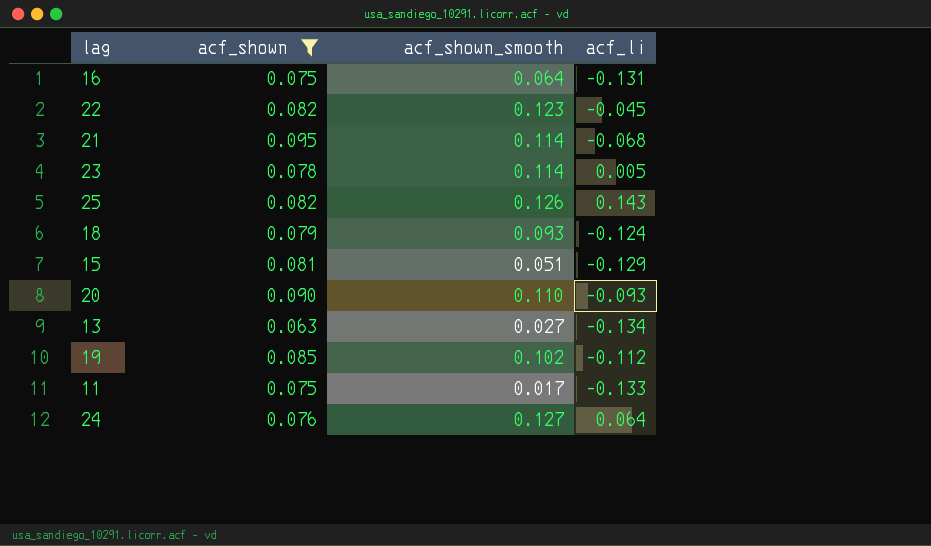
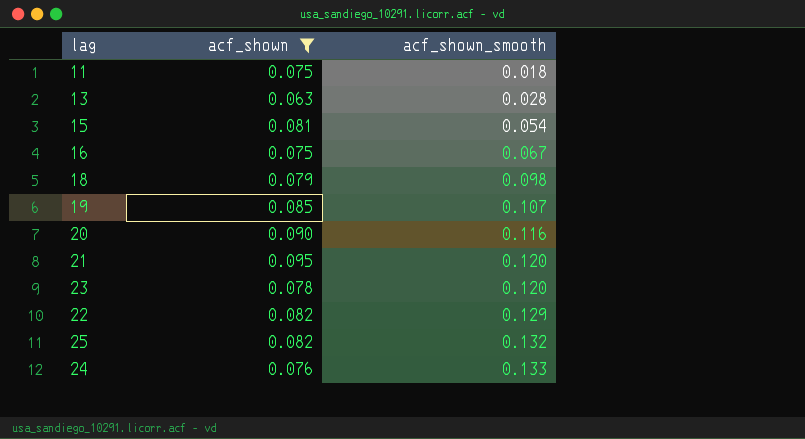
row order: none -> acf_shown_smooth ascending
column acf_li | position: 4 -> none
11 | acf_shown_smooth: 0.017 -> 0.018
13 | acf_shown_smooth: 0.027 -> 0.028
15 | acf_shown_smooth: 0.051 -> 0.054
16 | acf_shown_smooth: 0.064 -> 0.067
18 | acf_shown_smooth: 0.093 -> 0.098
19 | acf_shown_smooth: 0.102 -> 0.107
20 | acf_shown_smooth: 0.110 -> 0.116
21 | acf_shown_smooth: 0.114 -> 0.120
23 | acf_shown_smooth: 0.114 -> 0.120
22 | acf_shown_smooth: 0.123 -> 0.129
25 | acf_shown_smooth: 0.126 -> 0.132
24 | acf_shown_smooth: 0.127 -> 0.133

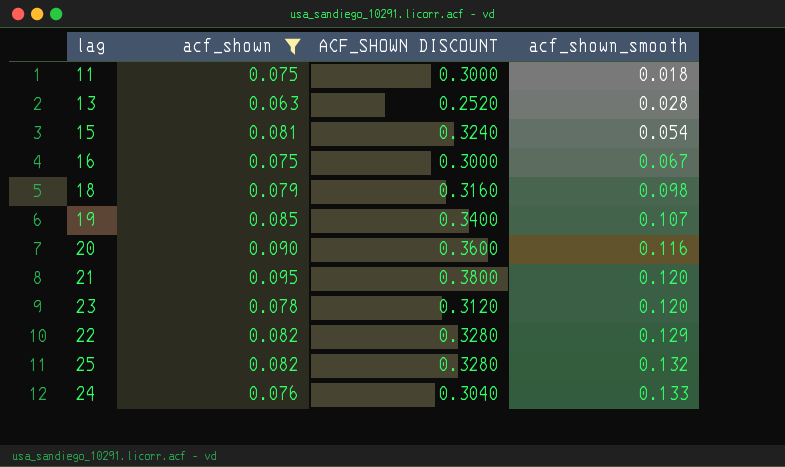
column ACF_SHOWN DISCOUNT | formula: none -> [acf_shown] * 4

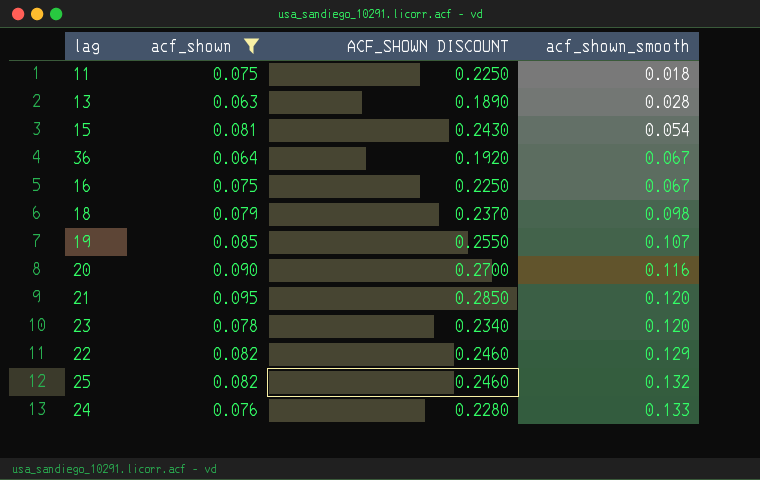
column ACF_SHOWN DISCOUNT | formula: [acf_shown] * 4 -> [acf_shown] * 3
row 36: none -> 0.064 | 0.1920 | 0.067

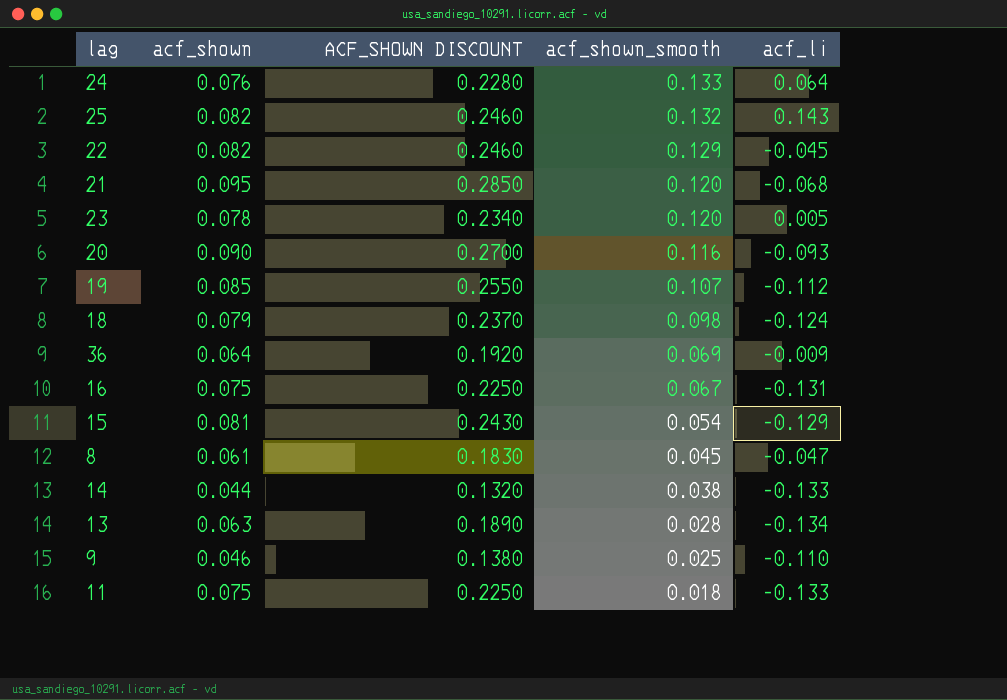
filter: acf_shown >= 0.063 -> none
row order: acf_shown_smooth ascending -> acf_shown_smooth descending
column acf_li | position: none -> 5
36 | acf_shown_smooth: 0.067 -> 0.069

